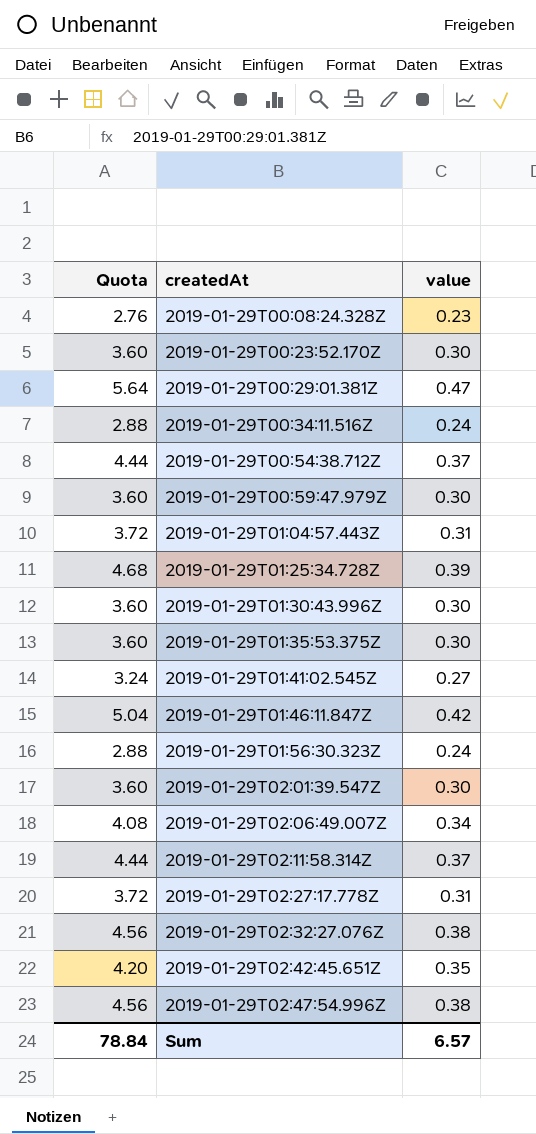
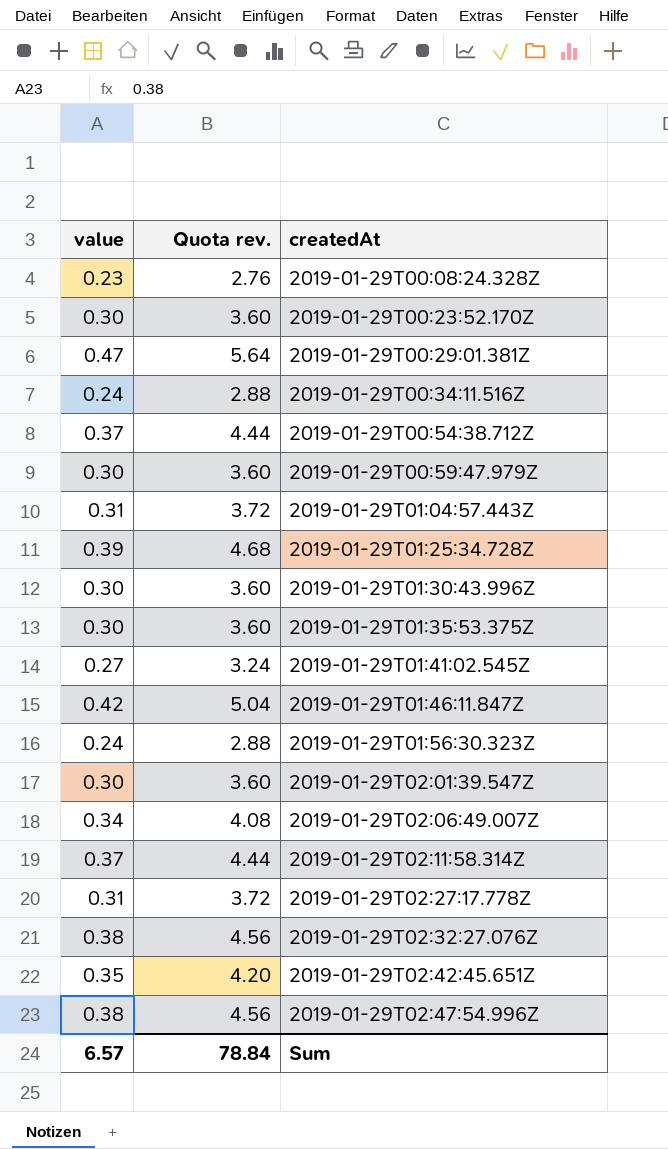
column value | position: 3 -> 1
column name: Quota -> Quota rev.

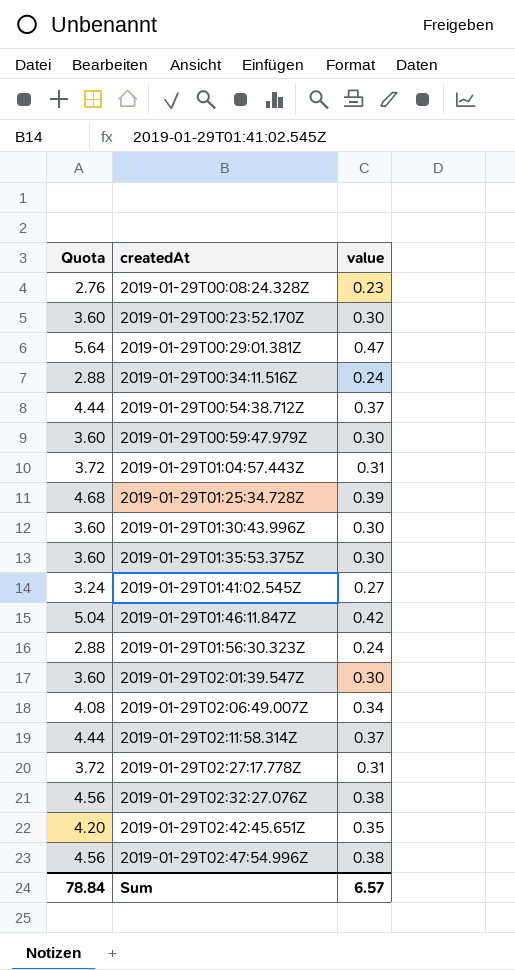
column name: Quota rev. -> Quota
column value | position: 1 -> 3

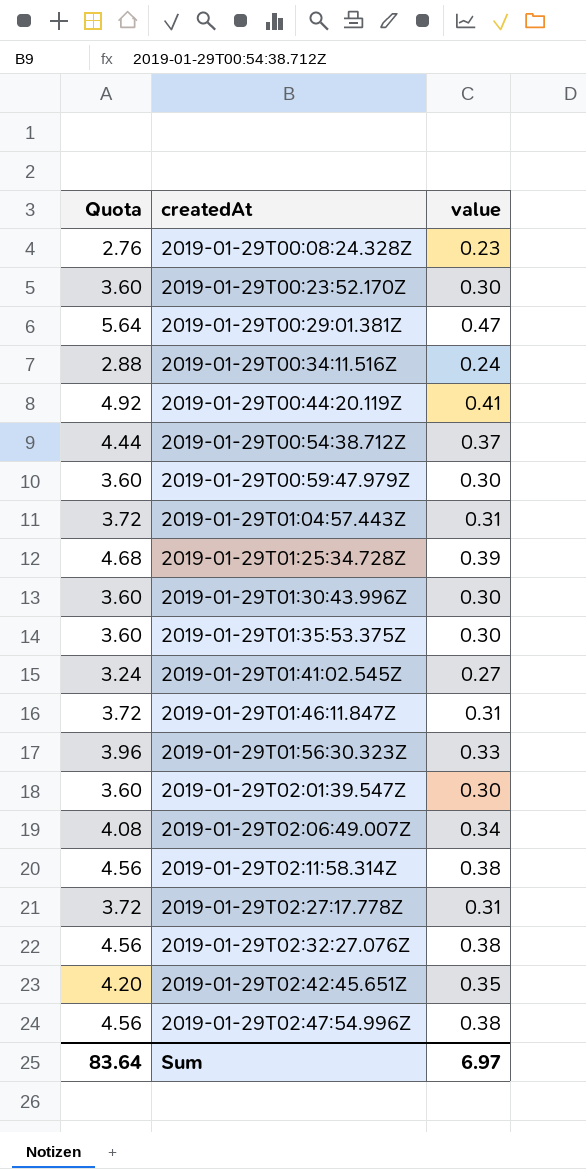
row 2019-01-29T00:44:20.119Z: none -> 4.92 | 0.41
2019-01-29T01:46:11.847Z | Quota: 5.04 -> 3.72
2019-01-29T01:46:11.847Z | value: 0.42 -> 0.31
2019-01-29T01:56:30.323Z | Quota: 2.88 -> 3.96
2019-01-29T01:56:30.323Z | value: 0.24 -> 0.33
2019-01-29T02:11:58.314Z | Quota: 4.44 -> 4.56
2019-01-29T02:11:58.314Z | value: 0.37 -> 0.38
Sum | Quota: 78.84 -> 83.64
Sum | value: 6.57 -> 6.97

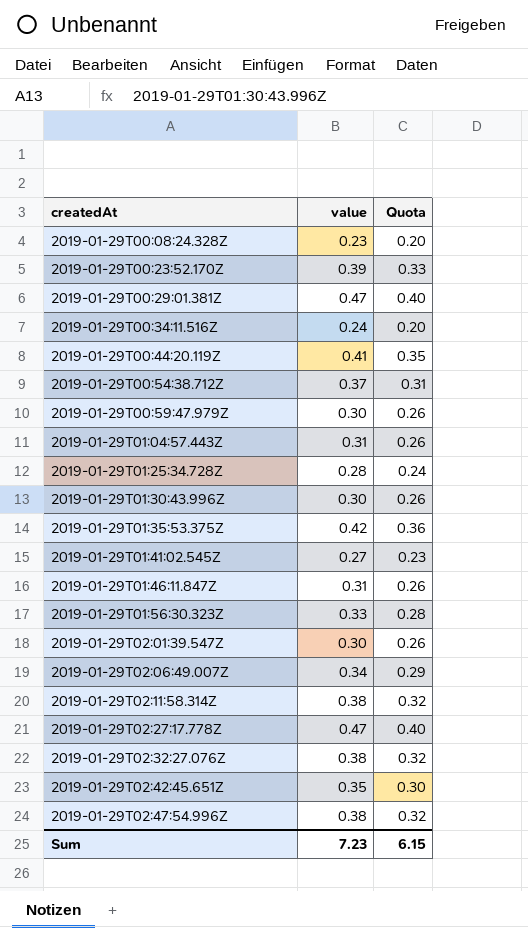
column Quota | formula: [value] * 12 -> [value] * 0.85
column Quota | position: 1 -> 3
2019-01-29T00:23:52.170Z | value: 0.30 -> 0.39
2019-01-29T01:25:34.728Z | value: 0.39 -> 0.28
2019-01-29T01:35:53.375Z | value: 0.30 -> 0.42
2019-01-29T02:27:17.778Z | value: 0.31 -> 0.47
Sum | value: 6.97 -> 7.23
Sum | Quota: 83.64 -> 6.15

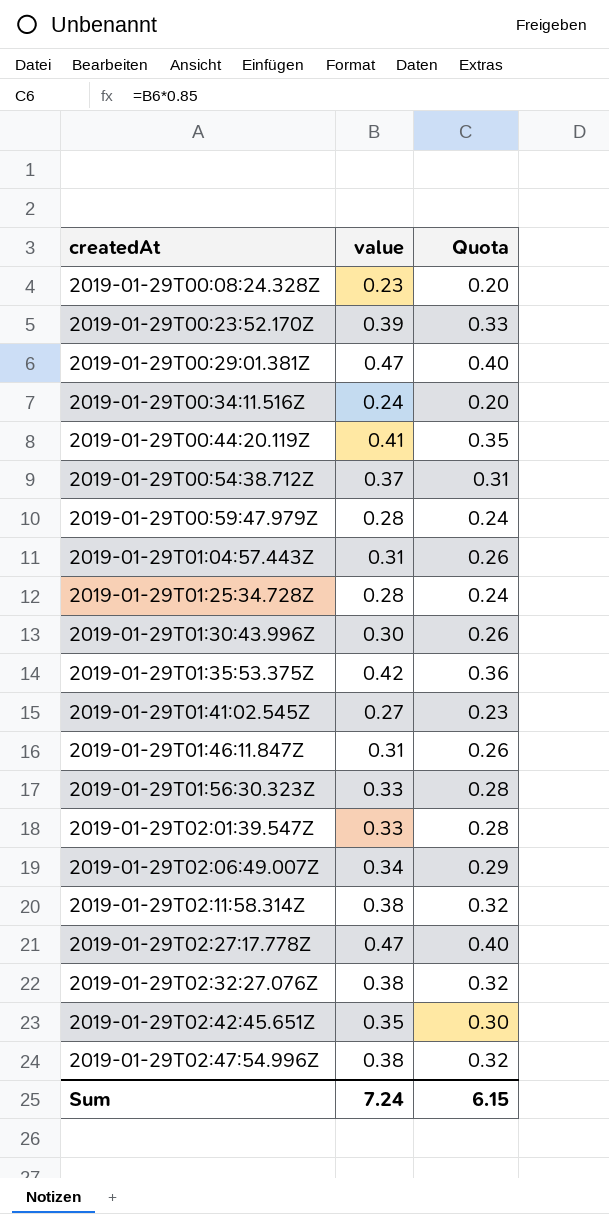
2019-01-29T00:59:47.979Z | value: 0.30 -> 0.28
2019-01-29T00:59:47.979Z | Quota: 0.26 -> 0.24
2019-01-29T02:01:39.547Z | value: 0.30 -> 0.33
2019-01-29T02:01:39.547Z | Quota: 0.26 -> 0.28
Sum | value: 7.23 -> 7.24

